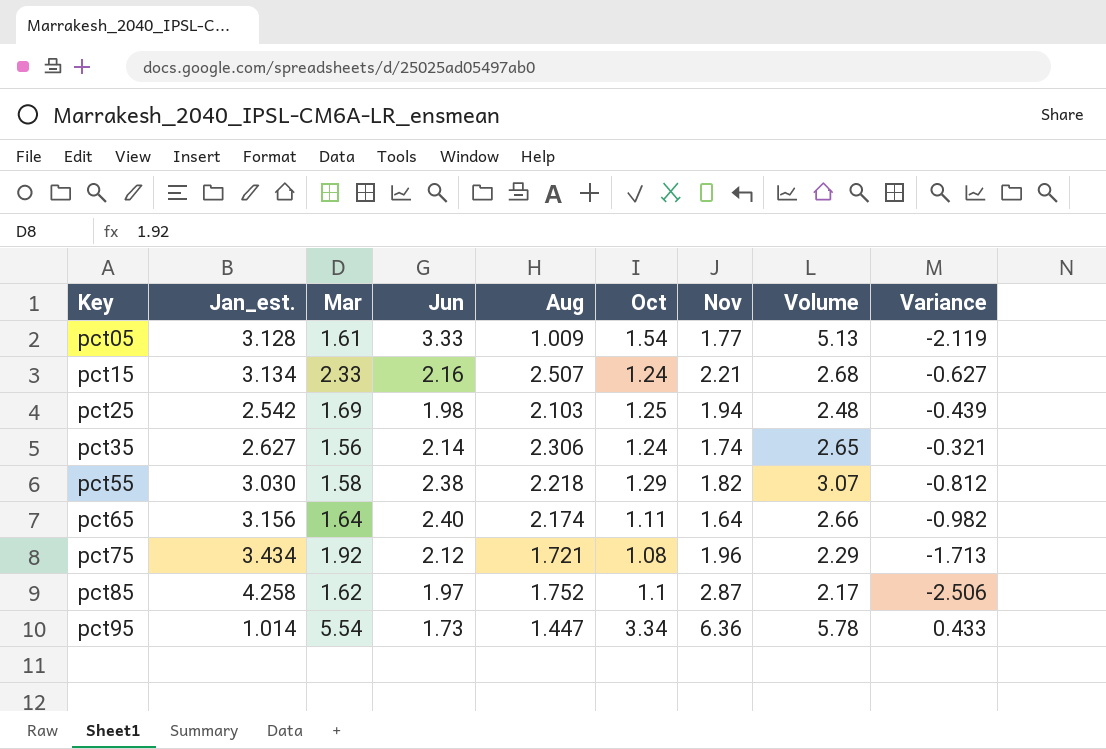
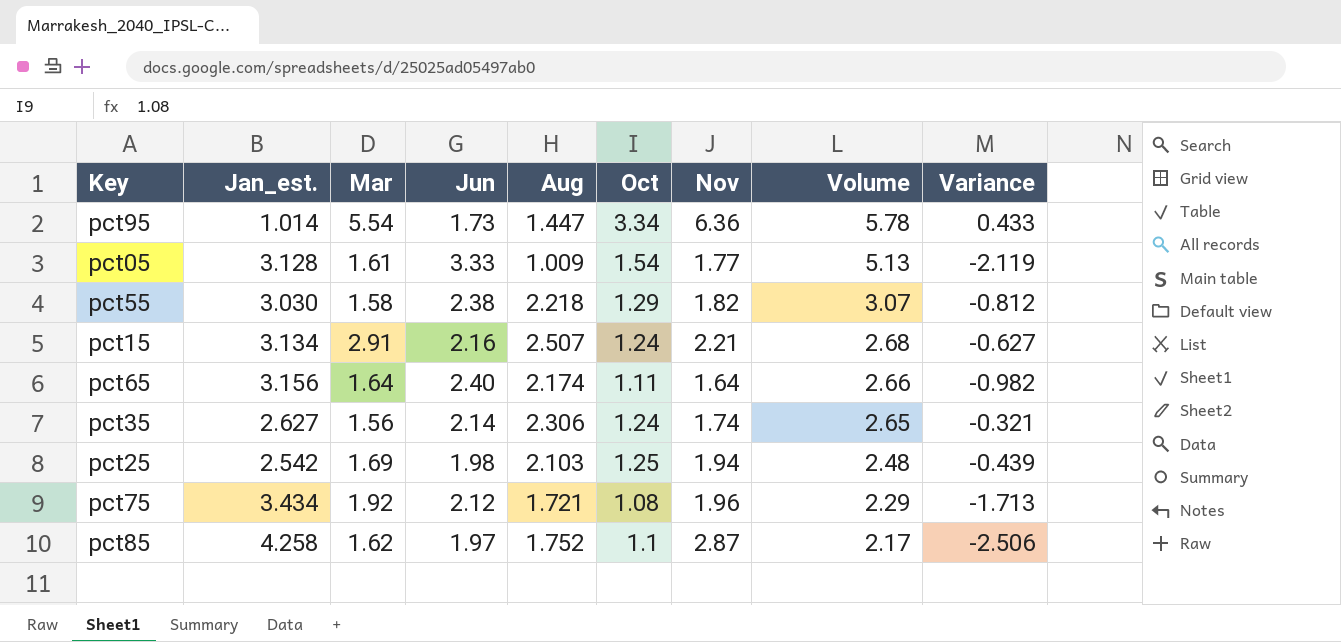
row order: Key ascending -> Volume descending
pct15 | Mar: 2.33 -> 2.91

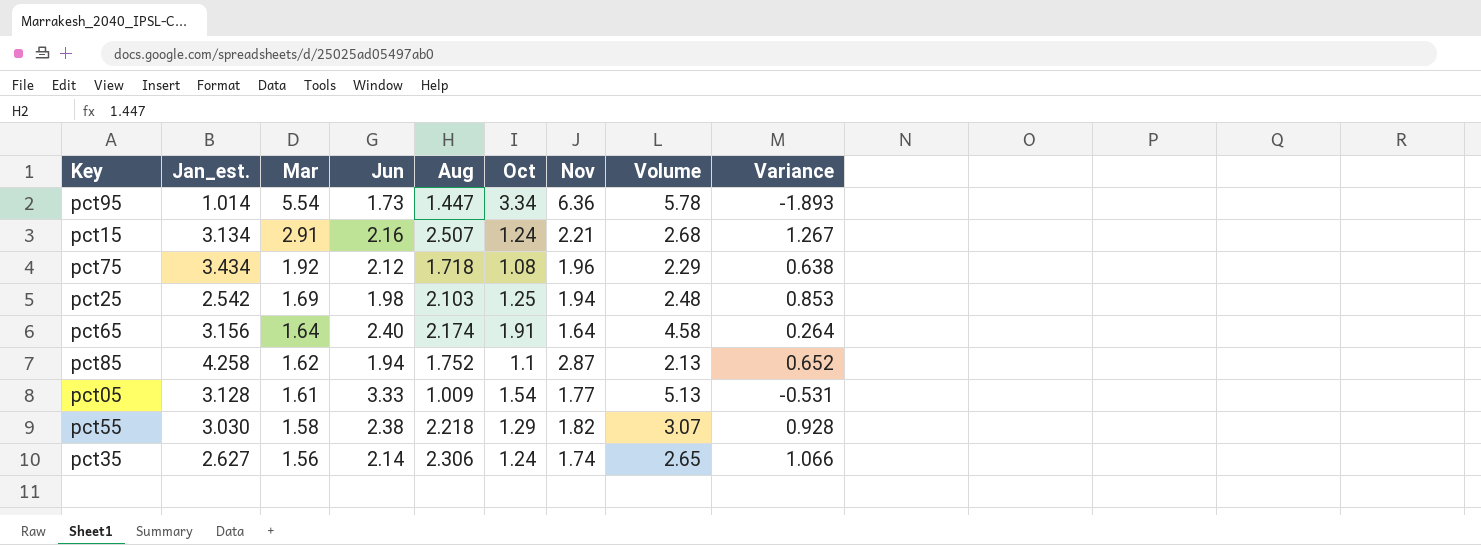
row order: Volume descending -> Mar descending
column Variance | formula: [Aug] - [Jan_est.] -> [Aug] - [Oct]
pct75 | Aug: 1.721 -> 1.718
pct65 | Oct: 1.11 -> 1.91
pct65 | Volume: 2.66 -> 4.58
pct85 | Jun: 1.97 -> 1.94
pct85 | Volume: 2.17 -> 2.13

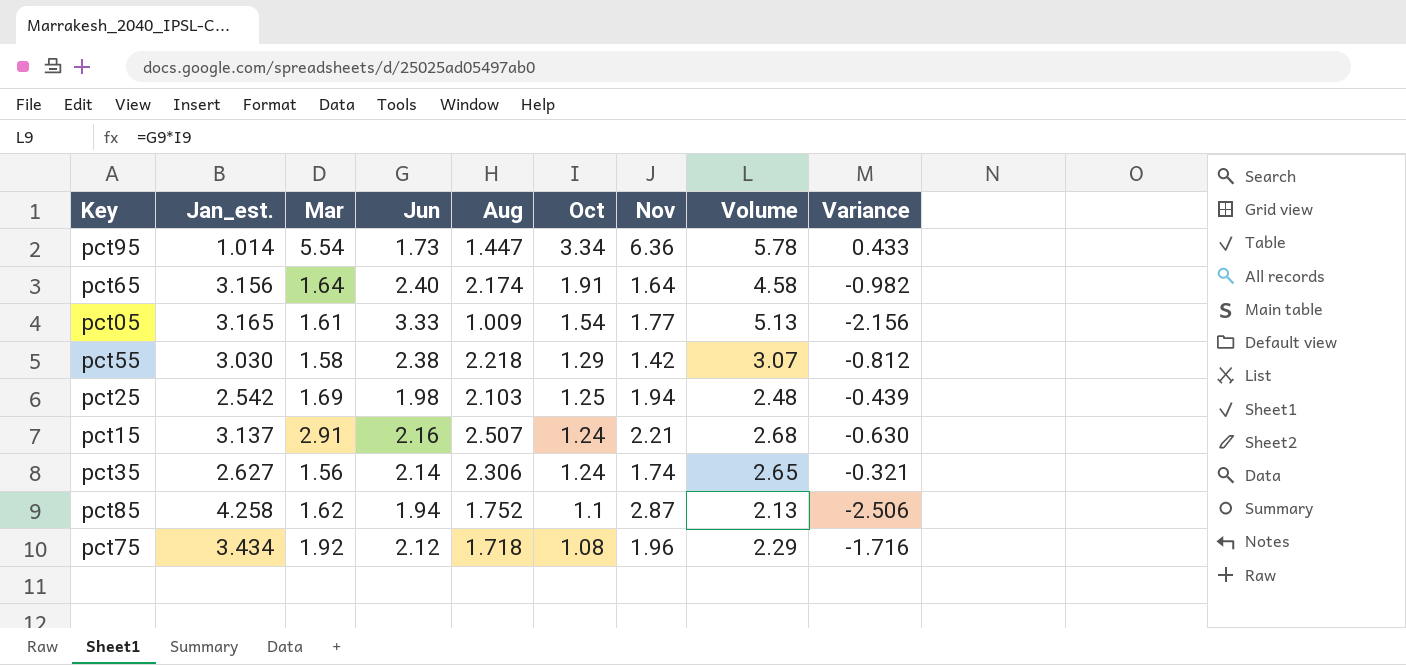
row order: Mar descending -> Oct descending
column Variance | formula: [Aug] - [Oct] -> [Aug] - [Jan_est.]
pct05 | Jan_est.: 3.128 -> 3.165
pct55 | Nov: 1.82 -> 1.42
pct15 | Jan_est.: 3.134 -> 3.137

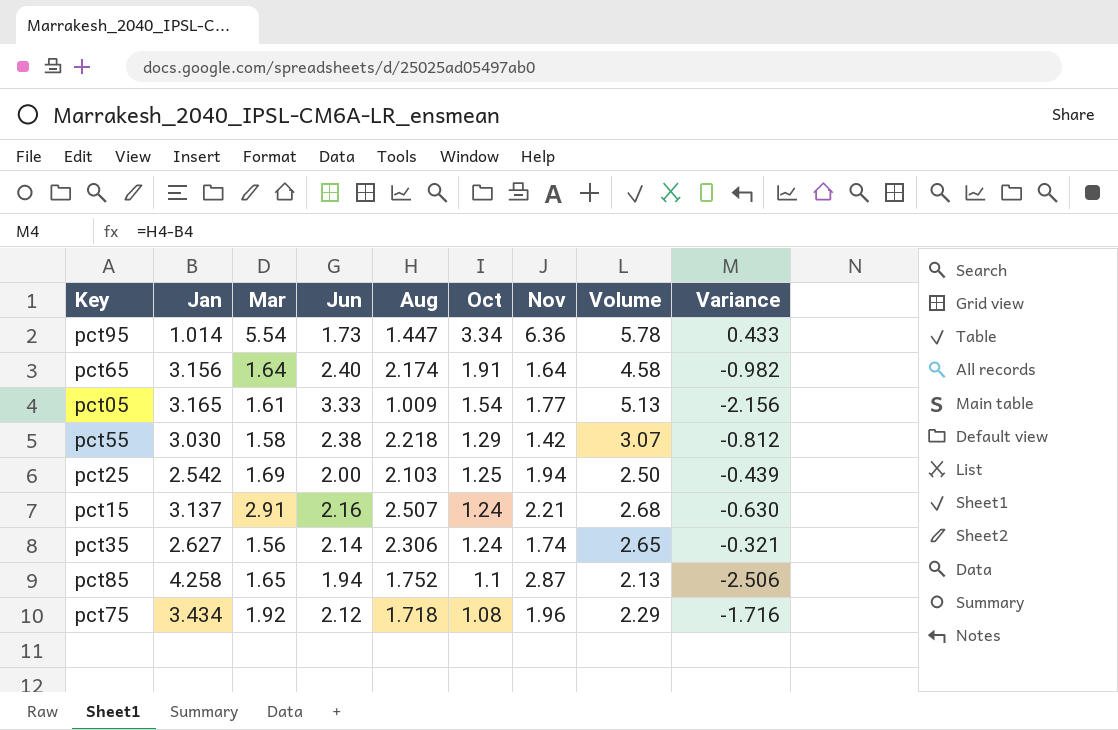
column name: Jan_est. -> Jan
pct25 | Jun: 1.98 -> 2.00
pct25 | Volume: 2.48 -> 2.50
pct85 | Mar: 1.62 -> 1.65

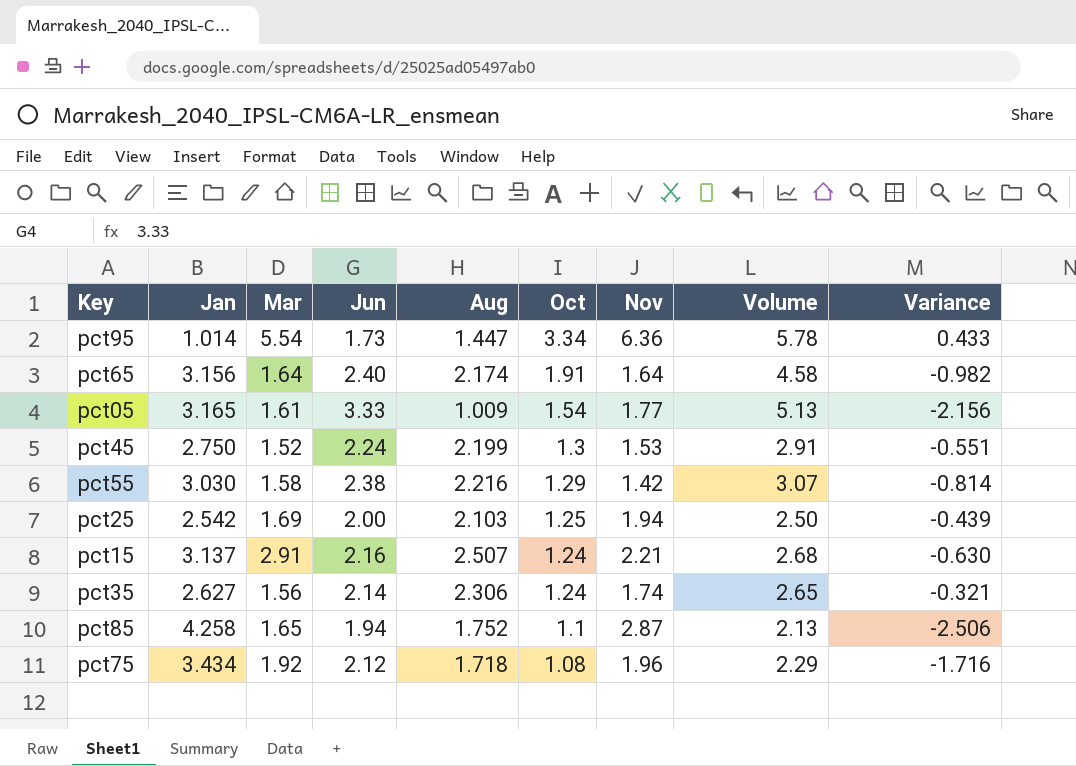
row pct45: none -> 2.750 | 1.52 | 2.24 | 2.199 | 1.3 | 1.53 | 2.91 | -0.551
pct55 | Aug: 2.218 -> 2.216
pct55 | Variance: -0.812 -> -0.814

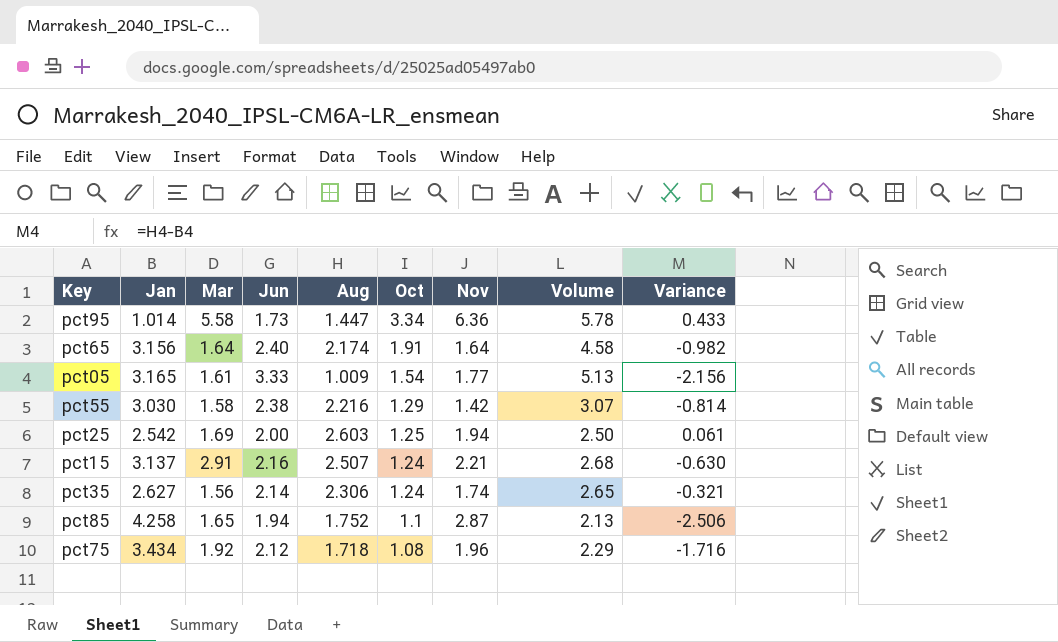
row pct45: 2.750 | 1.52 | 2.24 | 2.199 | 1.3 | 1.53 | 2.91 | -0.551 -> none
pct95 | Mar: 5.54 -> 5.58
pct25 | Aug: 2.103 -> 2.603
pct25 | Variance: -0.439 -> 0.061

